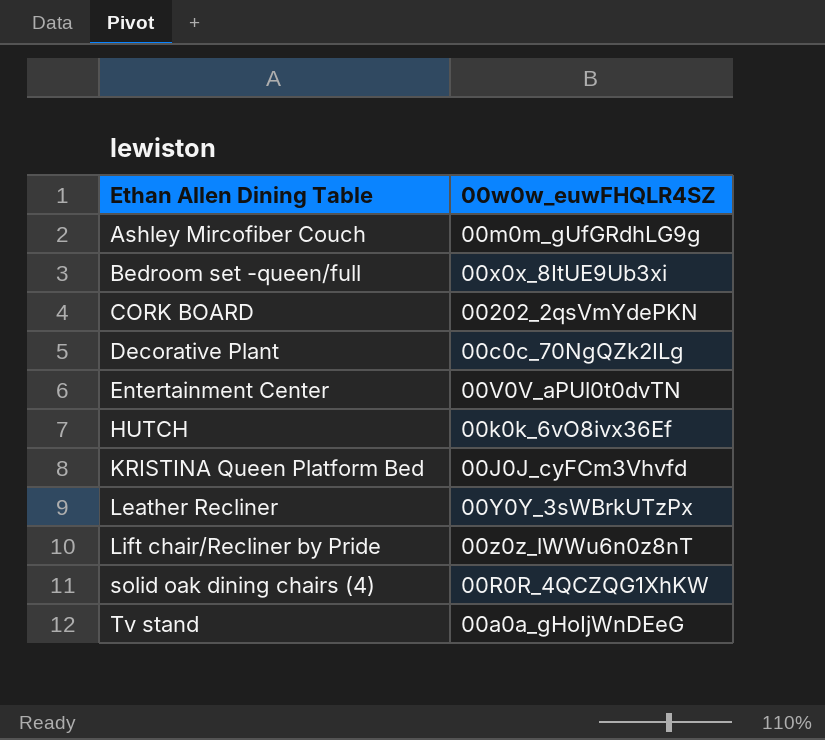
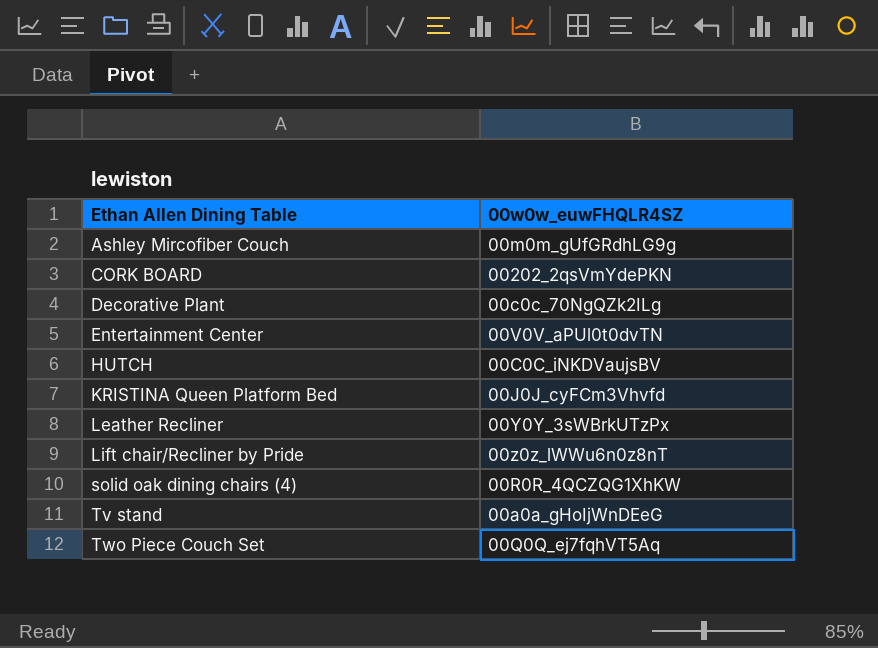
row Bedroom set -queen/full: 00x0x_8ItUE9Ub3xi -> none
HUTCH | 00w0w_euwFHQLR4SZ: 00k0k_6vO8ivx36Ef -> 00C0C_iNKDVaujsBV
row Two Piece Couch Set: none -> 00Q0Q_ej7fqhVT5Aq

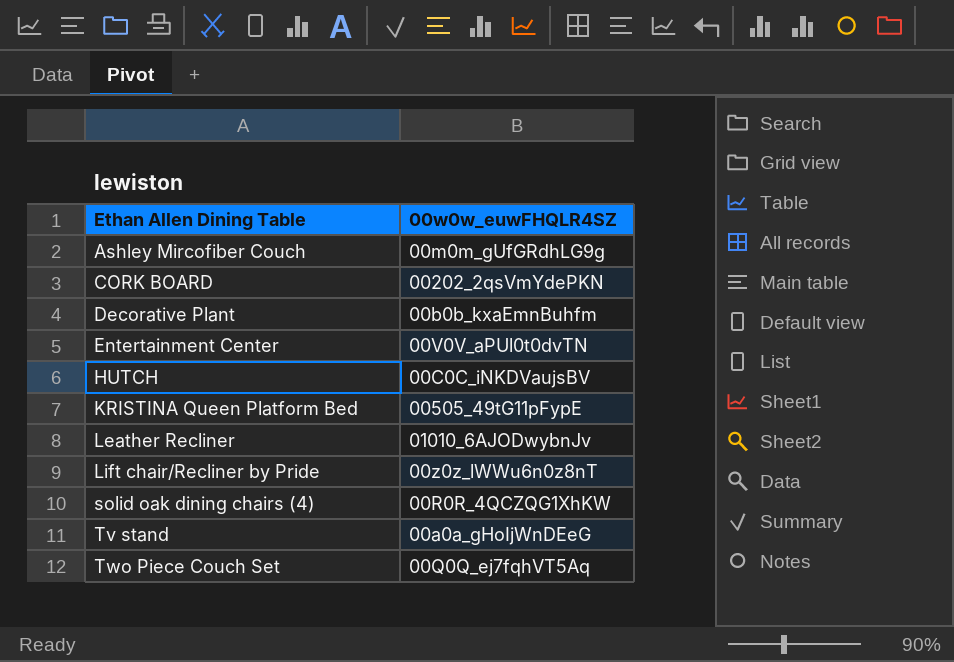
Decorative Plant | 00w0w_euwFHQLR4SZ: 00c0c_70NgQZk2ILg -> 00b0b_kxaEmnBuhfm
KRISTINA Queen Platform Bed | 00w0w_euwFHQLR4SZ: 00J0J_cyFCm3Vhvfd -> 00505_49tG11pFypE
Leather Recliner | 00w0w_euwFHQLR4SZ: 00Y0Y_3sWBrkUTzPx -> 01010_6AJODwybnJv

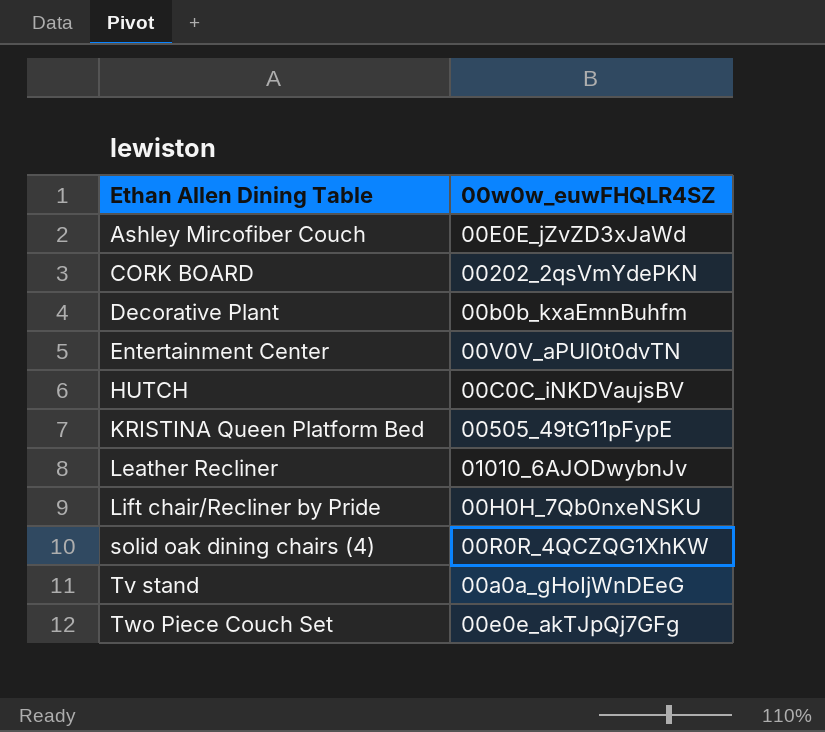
Ashley Mircofiber Couch | 00w0w_euwFHQLR4SZ: 00m0m_gUfGRdhLG9g -> 00E0E_jZvZD3xJaWd
Lift chair/Recliner by Pride | 00w0w_euwFHQLR4SZ: 00z0z_lWWu6n0z8nT -> 00H0H_7Qb0nxeNSKU
Two Piece Couch Set | 00w0w_euwFHQLR4SZ: 00Q0Q_ej7fqhVT5Aq -> 00e0e_akTJpQj7GFg

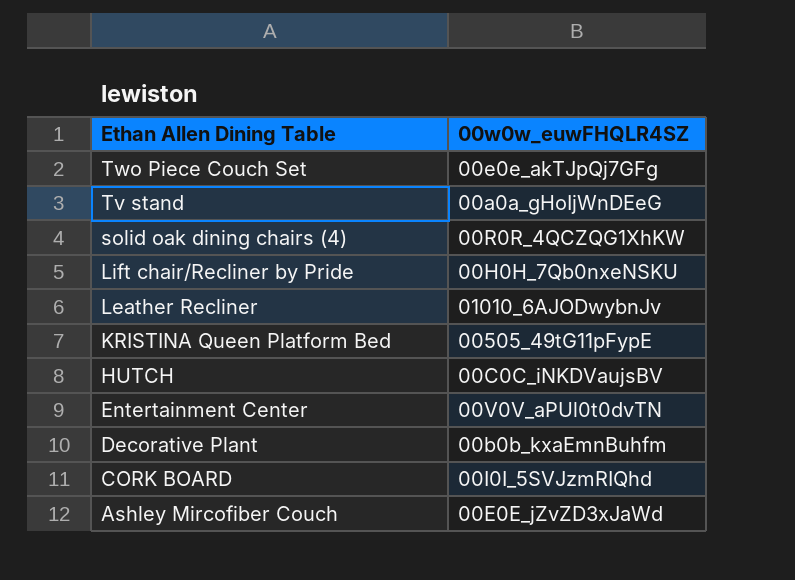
row order: Ethan Allen Dining Table ascending -> Ethan Allen Dining Table descending
CORK BOARD | 00w0w_euwFHQLR4SZ: 00202_2qsVmYdePKN -> 00I0I_5SVJzmRIQhd

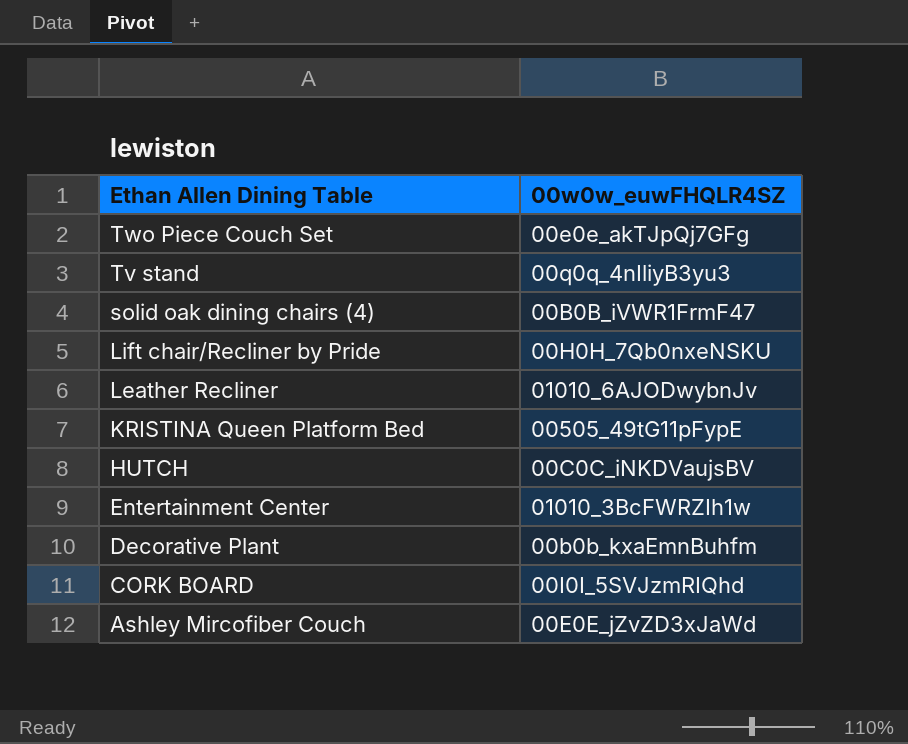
Tv stand | 00w0w_euwFHQLR4SZ: 00a0a_gHoIjWnDEeG -> 00q0q_4nIliyB3yu3
solid oak dining chairs (4) | 00w0w_euwFHQLR4SZ: 00R0R_4QCZQG1XhKW -> 00B0B_iVWR1FrmF47
Entertainment Center | 00w0w_euwFHQLR4SZ: 00V0V_aPUl0t0dvTN -> 01010_3BcFWRZIh1w

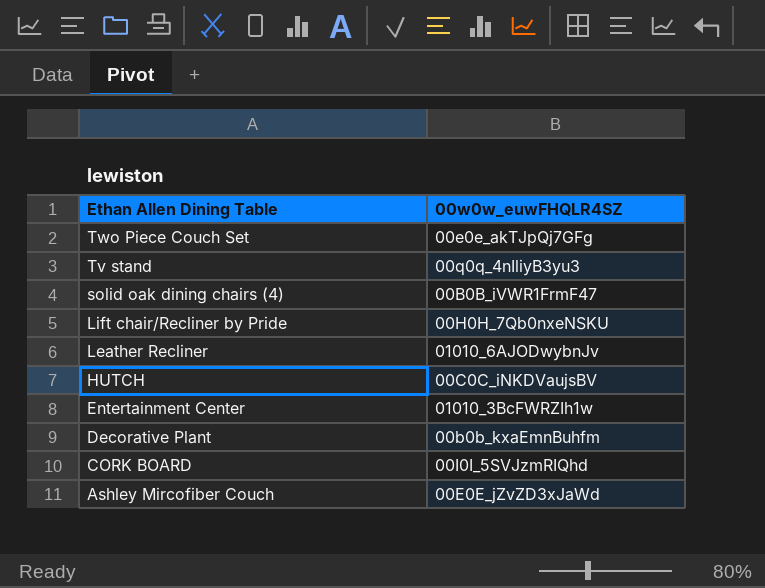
row KRISTINA Queen Platform Bed: 00505_49tG11pFypE -> none

